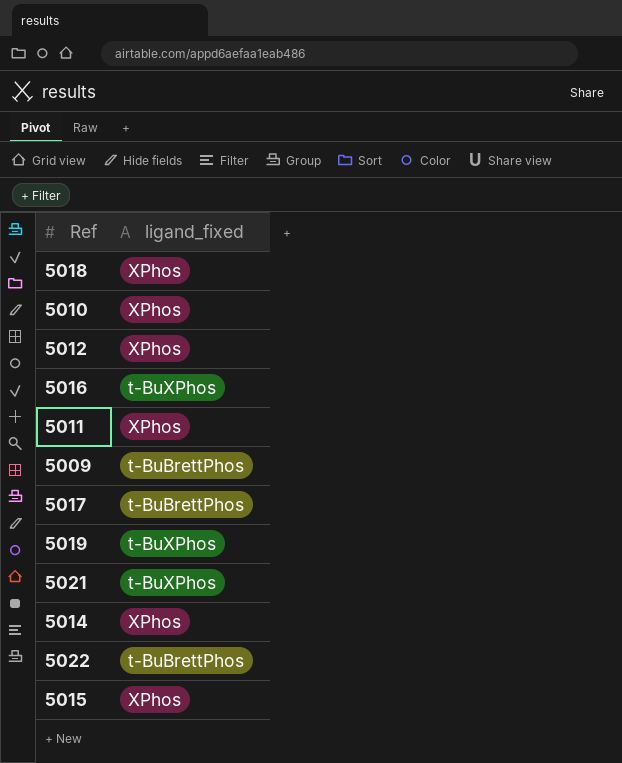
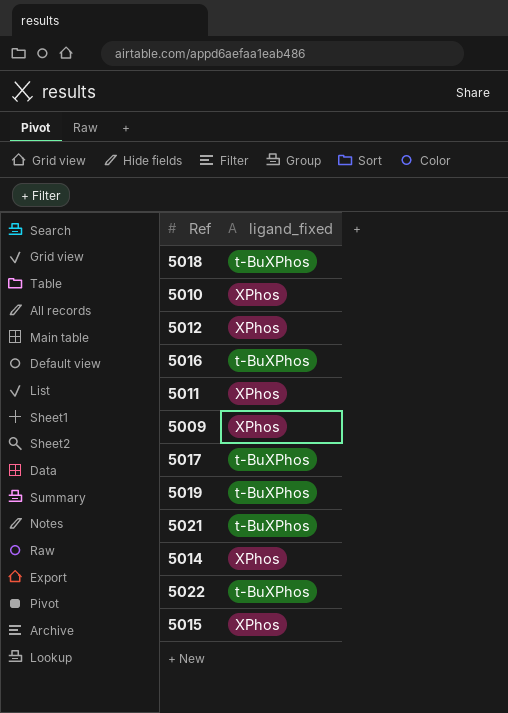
5018 | ligand_fixed: XPhos -> t-BuXPhos
5009 | ligand_fixed: t-BuBrettPhos -> XPhos
5017 | ligand_fixed: t-BuBrettPhos -> t-BuXPhos
5022 | ligand_fixed: t-BuBrettPhos -> t-BuXPhos

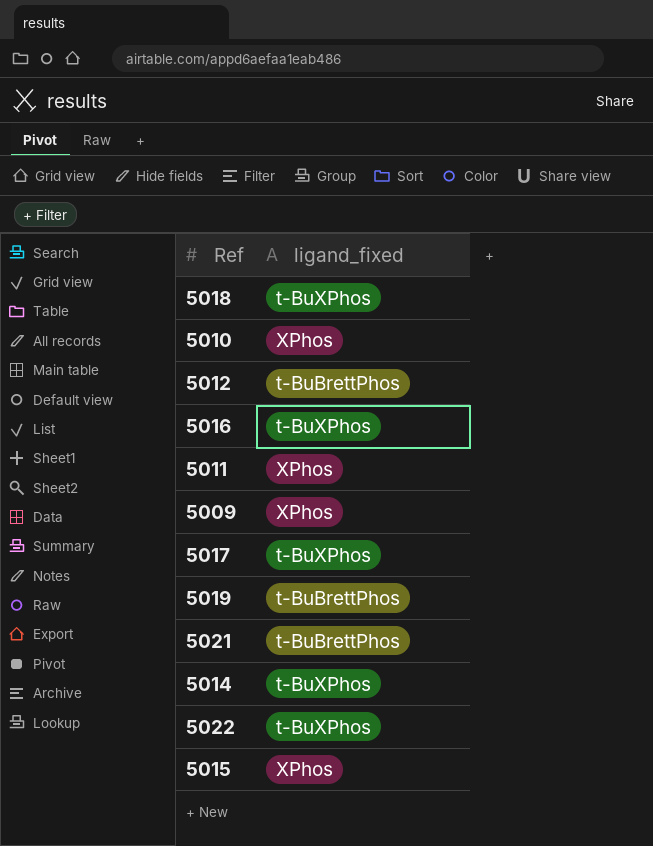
5012 | ligand_fixed: XPhos -> t-BuBrettPhos
5019 | ligand_fixed: t-BuXPhos -> t-BuBrettPhos
5021 | ligand_fixed: t-BuXPhos -> t-BuBrettPhos
5014 | ligand_fixed: XPhos -> t-BuXPhos

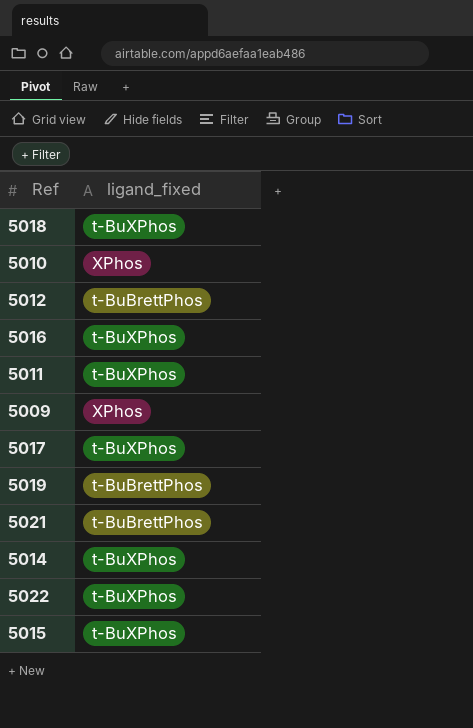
5011 | ligand_fixed: XPhos -> t-BuXPhos
5015 | ligand_fixed: XPhos -> t-BuXPhos

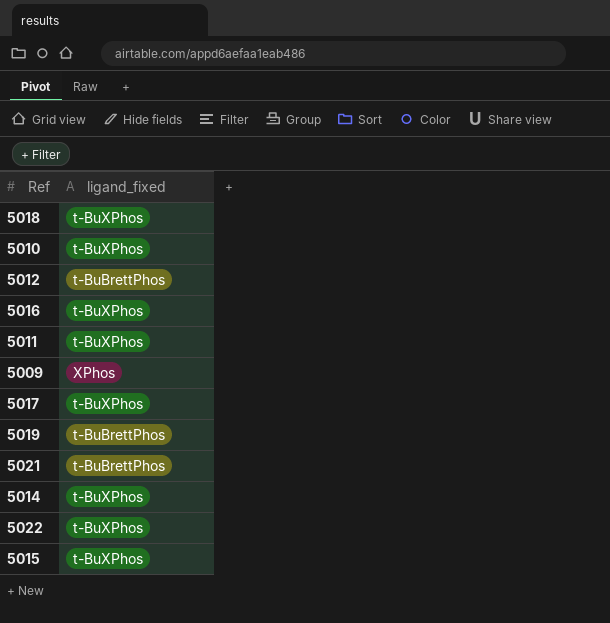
5010 | ligand_fixed: XPhos -> t-BuXPhos

